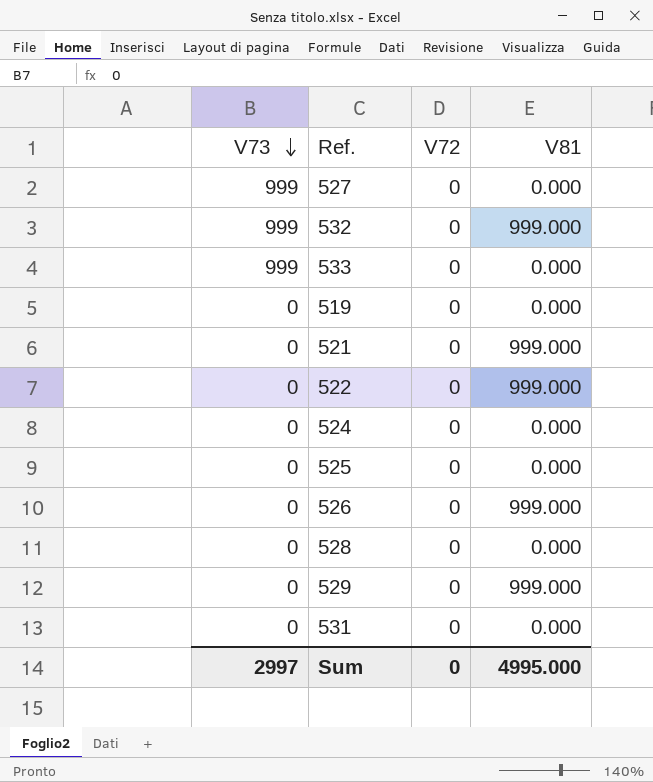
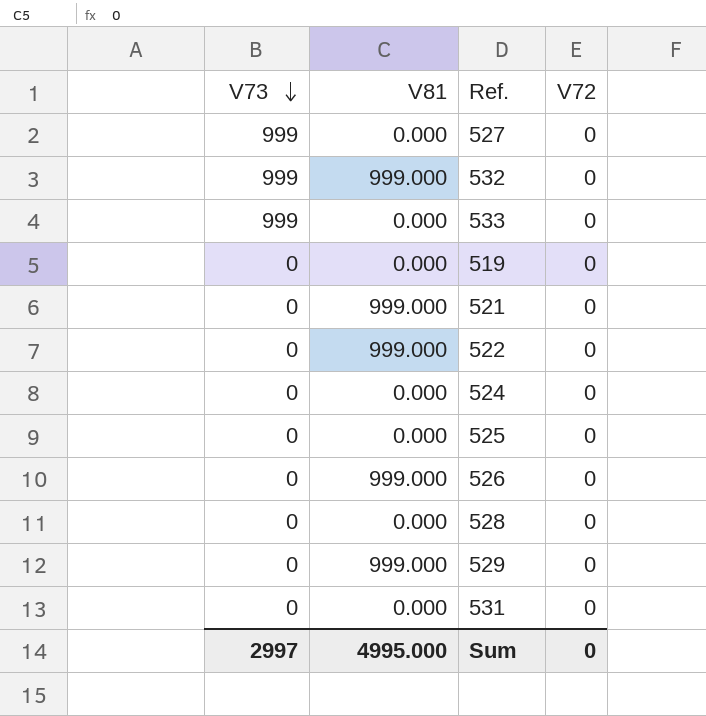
column V81 | position: 4 -> 2

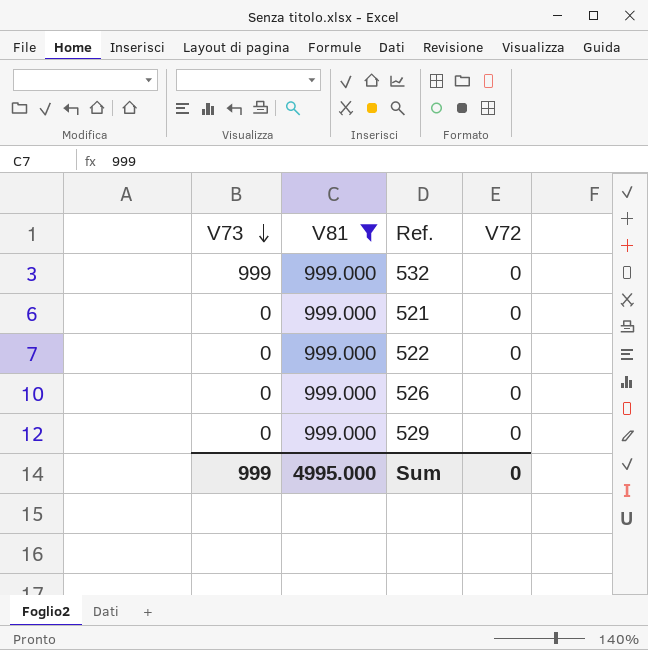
filter: none -> V81 = 999.000
Sum | V73: 2997 -> 999

